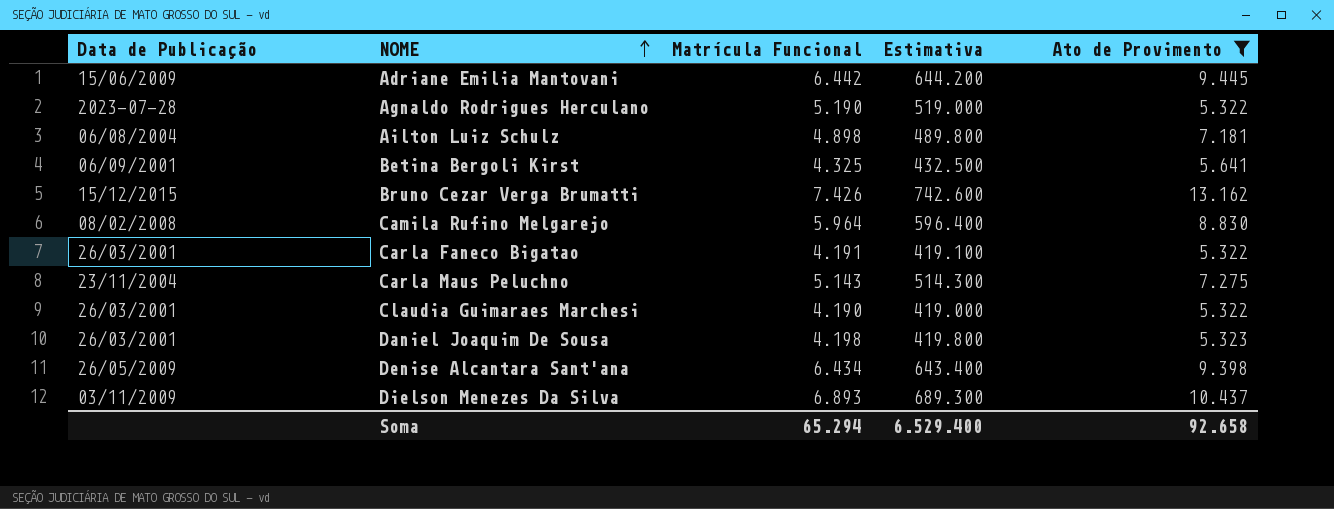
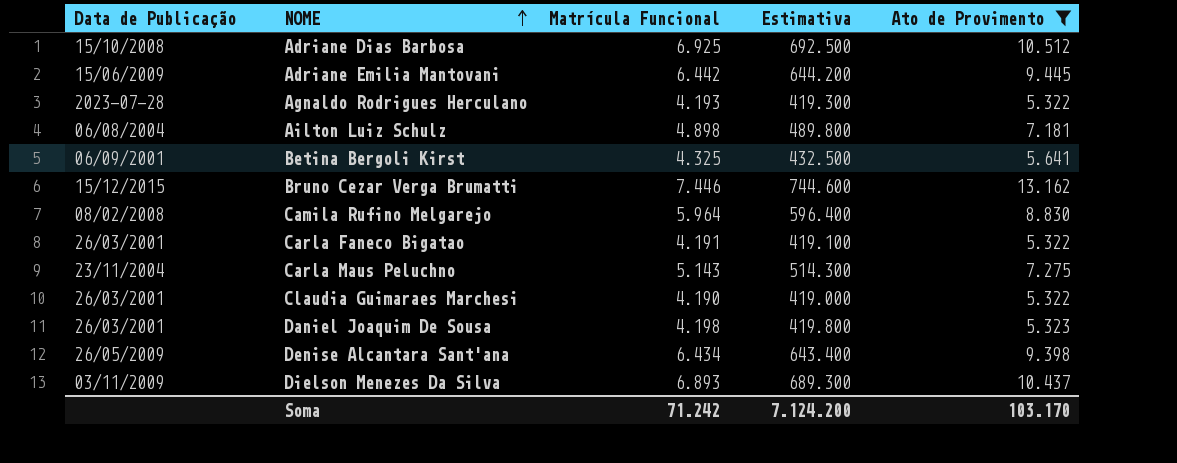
row Adriane Dias Barbosa: none -> 15/10/2008 | 6.925 | 692.500 | 10.512
Agnaldo Rodrigues Herculano | Matrícula Funcional: 5.190 -> 4.193
Agnaldo Rodrigues Herculano | Estimativa: 519.000 -> 419.300
Bruno Cezar Verga Brumatti | Matrícula Funcional: 7.426 -> 7.446
Bruno Cezar Verga Brumatti | Estimativa: 742.600 -> 744.600
Soma | Matrícula Funcional: 65.294 -> 71.242
Soma | Estimativa: 6.529.400 -> 7.124.200
Soma | Ato de Provimento: 92.658 -> 103.170

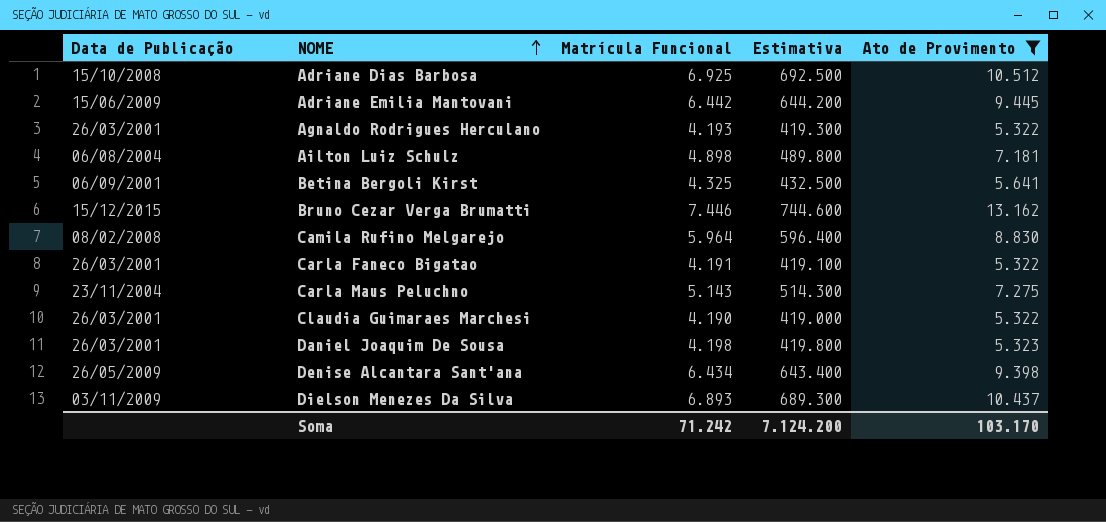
Agnaldo Rodrigues Herculano | Data de Publicação: 2023-07-28 -> 26/03/2001

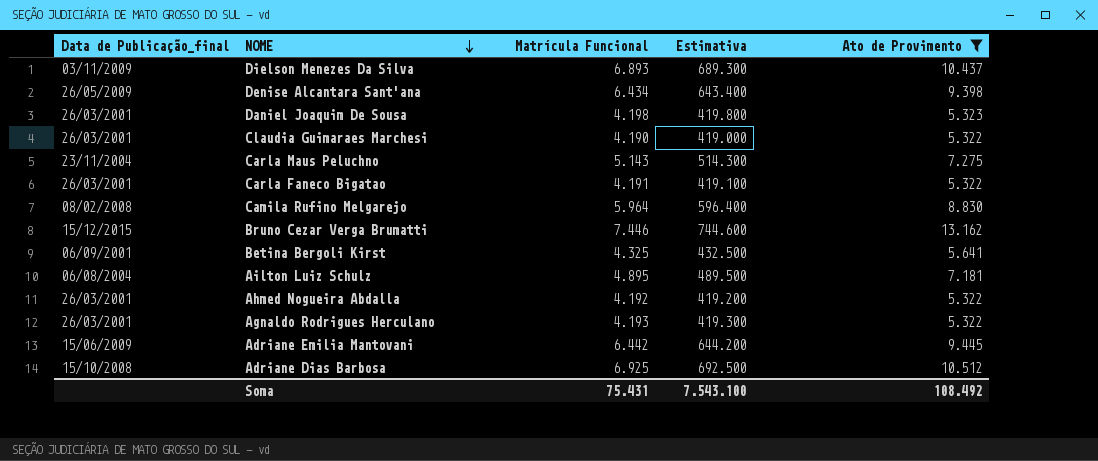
row order: NOME ascending -> NOME descending
column name: Data de Publicação -> Data de Publicação_final
Ailton Luiz Schulz | Matrícula Funcional: 4.898 -> 4.895
Ailton Luiz Schulz | Estimativa: 489.800 -> 489.500
row Ahmed Nogueira Abdalla: none -> 26/03/2001 | 4.192 | 419.200 | 5.322
Soma | Matrícula Funcional: 71.242 -> 75.431
Soma | Estimativa: 7.124.200 -> 7.543.100
Soma | Ato de Provimento: 103.170 -> 108.492

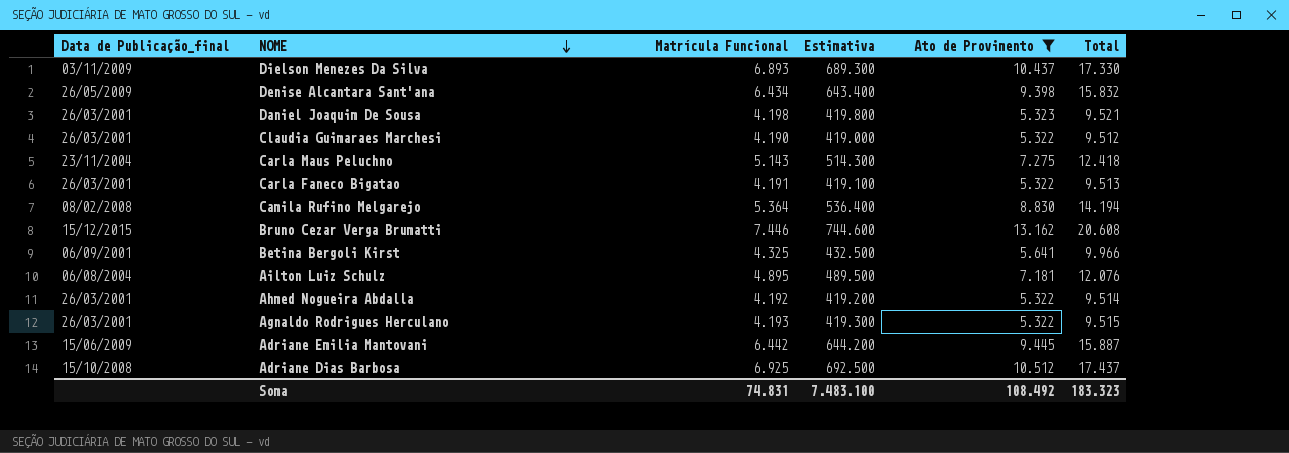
column Total | formula: none -> [Matrícula Funcional] + [Ato de Provimento]
Camila Rufino Melgarejo | Matrícula Funcional: 5.964 -> 5.364
Camila Rufino Melgarejo | Estimativa: 596.400 -> 536.400
Soma | Matrícula Funcional: 75.431 -> 74.831
Soma | Estimativa: 7.543.100 -> 7.483.100

